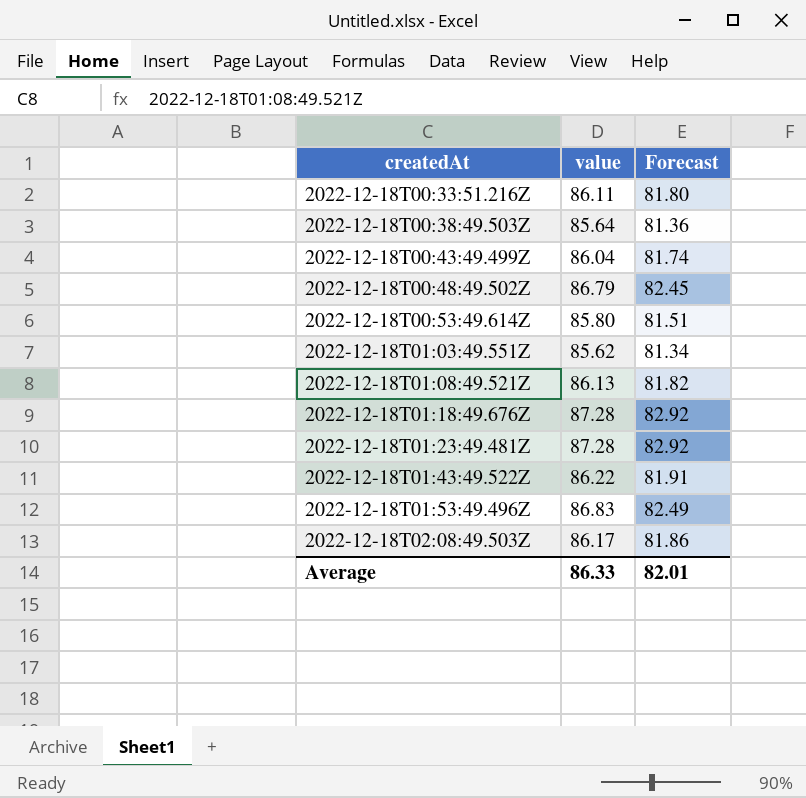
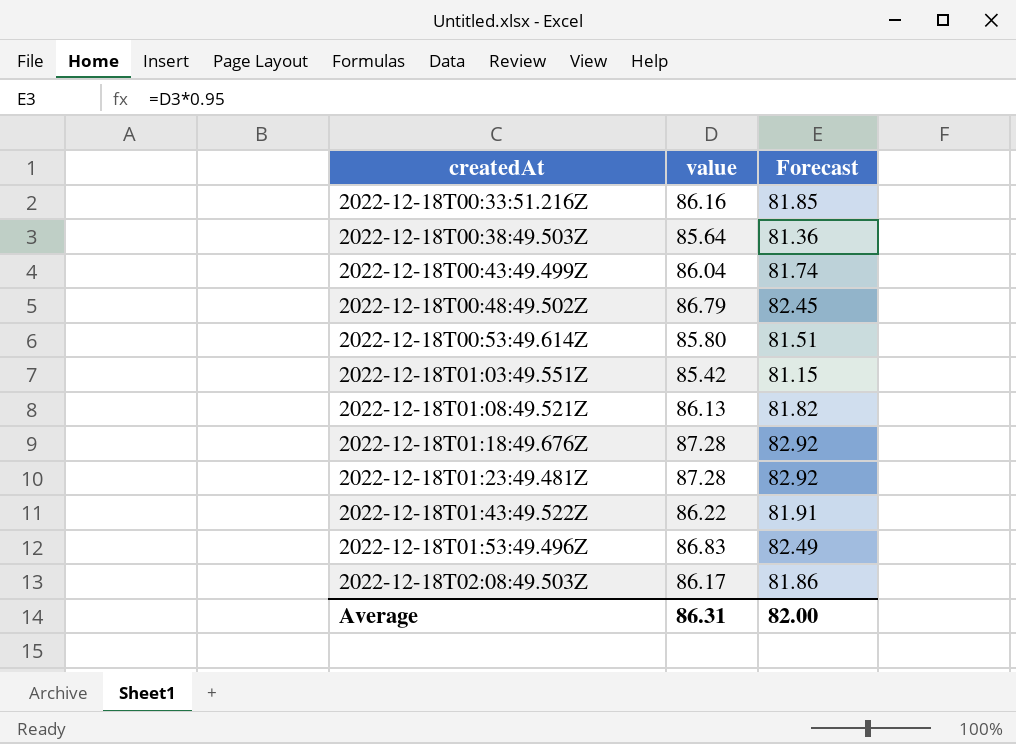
2022-12-18T00:33:51.216Z | value: 86.11 -> 86.16
2022-12-18T00:33:51.216Z | Forecast: 81.80 -> 81.85
2022-12-18T01:03:49.551Z | value: 85.62 -> 85.42
2022-12-18T01:03:49.551Z | Forecast: 81.34 -> 81.15
Average | value: 86.33 -> 86.31
Average | Forecast: 82.01 -> 82.00

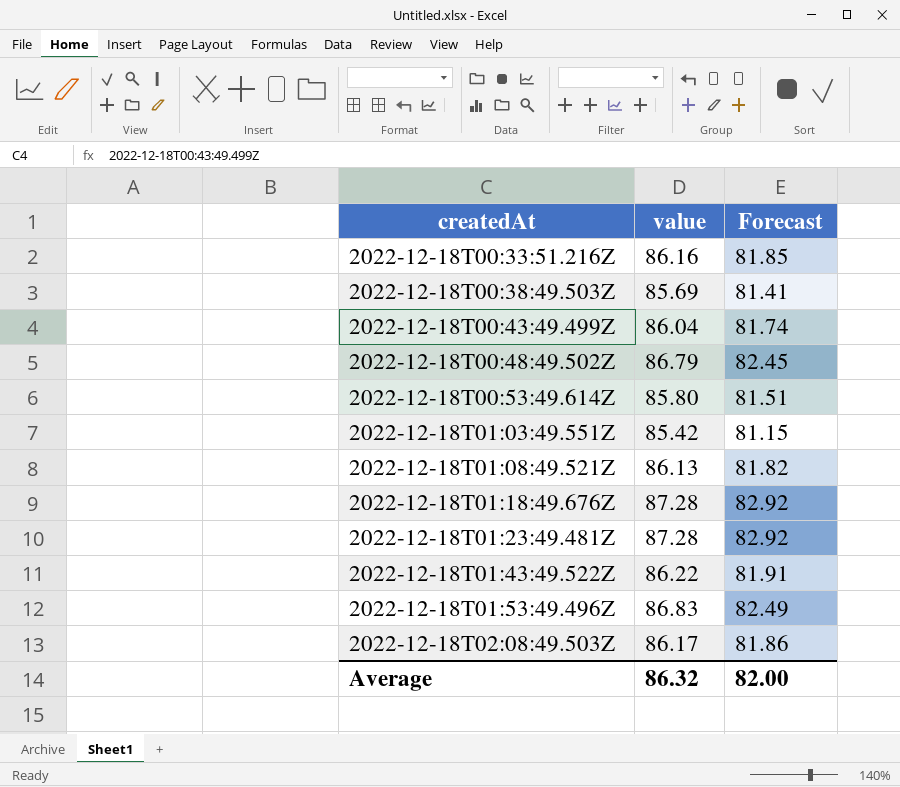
2022-12-18T00:38:49.503Z | value: 85.64 -> 85.69
2022-12-18T00:38:49.503Z | Forecast: 81.36 -> 81.41
Average | value: 86.31 -> 86.32

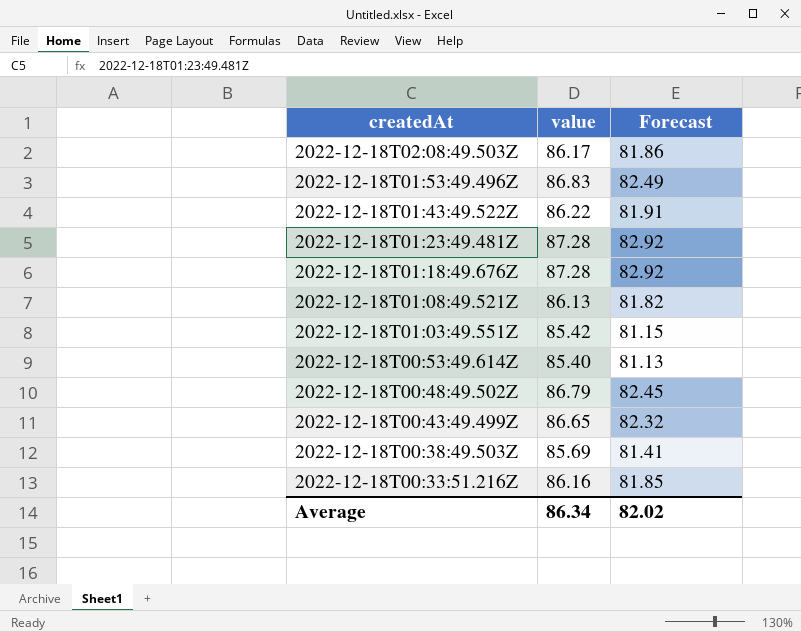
row order: createdAt ascending -> createdAt descending
2022-12-18T00:53:49.614Z | value: 85.80 -> 85.40
2022-12-18T00:53:49.614Z | Forecast: 81.51 -> 81.13
2022-12-18T00:43:49.499Z | value: 86.04 -> 86.65
2022-12-18T00:43:49.499Z | Forecast: 81.74 -> 82.32
Average | value: 86.32 -> 86.34
Average | Forecast: 82.00 -> 82.02

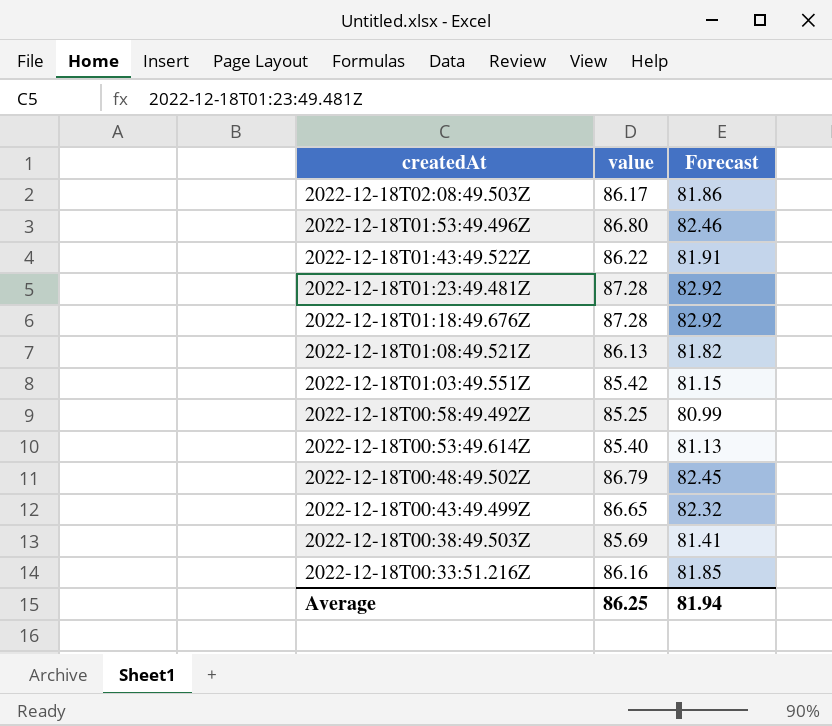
2022-12-18T01:53:49.496Z | value: 86.83 -> 86.80
2022-12-18T01:53:49.496Z | Forecast: 82.49 -> 82.46
row 2022-12-18T00:58:49.492Z: none -> 85.25 | 80.99
Average | value: 86.34 -> 86.25
Average | Forecast: 82.02 -> 81.94

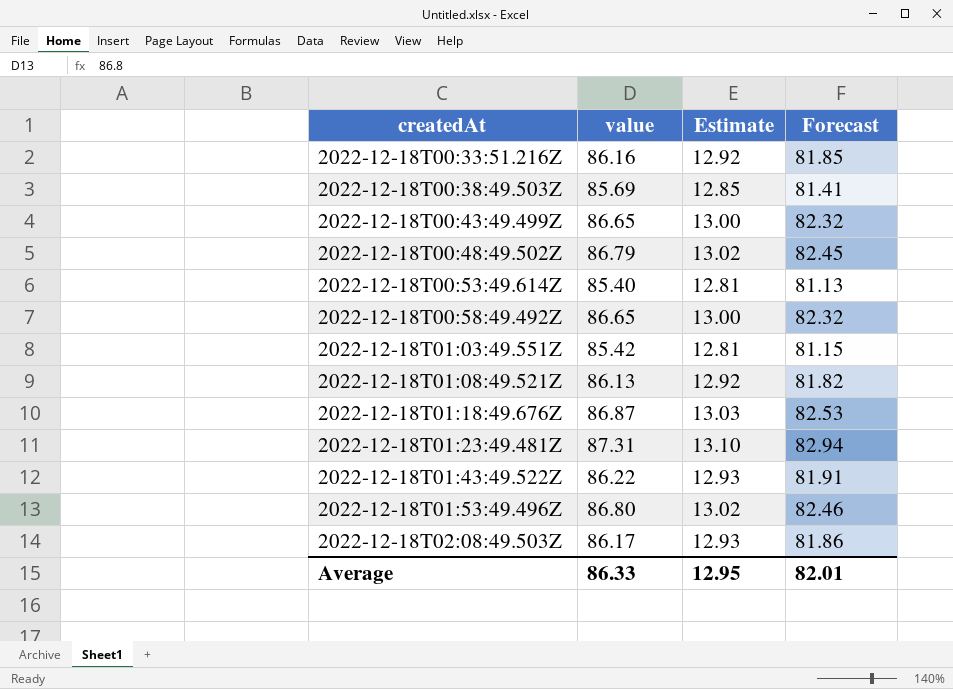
row order: createdAt descending -> createdAt ascending
column Estimate | formula: none -> [value] * 0.15
2022-12-18T00:58:49.492Z | value: 85.25 -> 86.65
2022-12-18T00:58:49.492Z | Forecast: 80.99 -> 82.32
2022-12-18T01:18:49.676Z | value: 87.28 -> 86.87
2022-12-18T01:18:49.676Z | Forecast: 82.92 -> 82.53
2022-12-18T01:23:49.481Z | value: 87.28 -> 87.31
2022-12-18T01:23:49.481Z | Forecast: 82.92 -> 82.94
Average | value: 86.25 -> 86.33
Average | Forecast: 81.94 -> 82.01

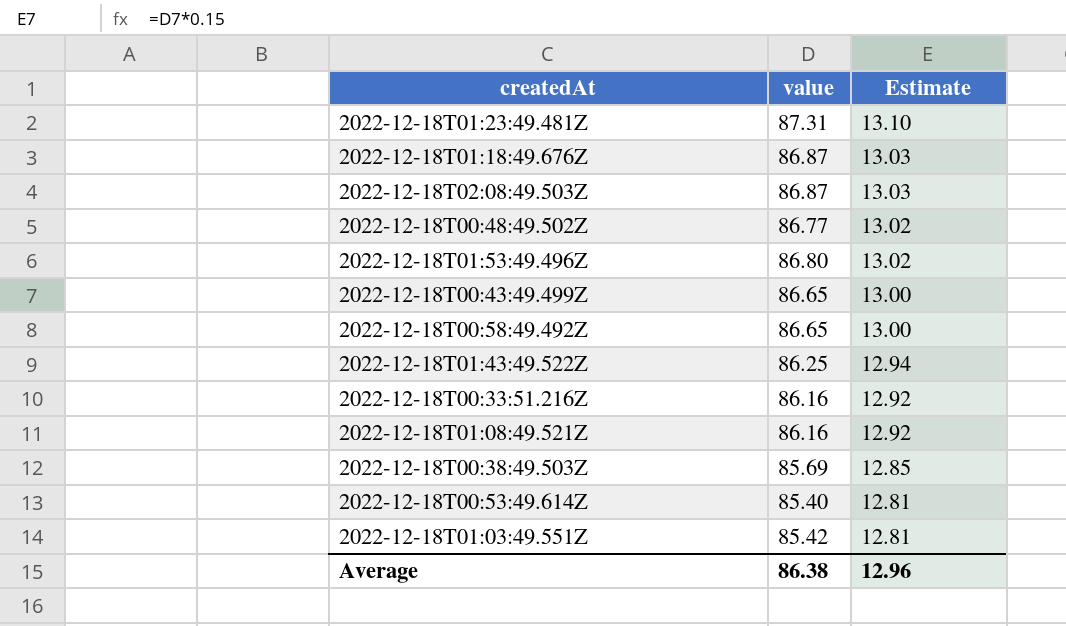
row order: createdAt ascending -> Estimate descending
column Forecast | formula: [value] * 0.95 -> none
2022-12-18T02:08:49.503Z | value: 86.17 -> 86.87
2022-12-18T02:08:49.503Z | Estimate: 12.93 -> 13.03
2022-12-18T00:48:49.502Z | value: 86.79 -> 86.77
2022-12-18T01:43:49.522Z | value: 86.22 -> 86.25
2022-12-18T01:43:49.522Z | Estimate: 12.93 -> 12.94
2022-12-18T01:08:49.521Z | value: 86.13 -> 86.16
Average | value: 86.33 -> 86.38
Average | Estimate: 12.95 -> 12.96

